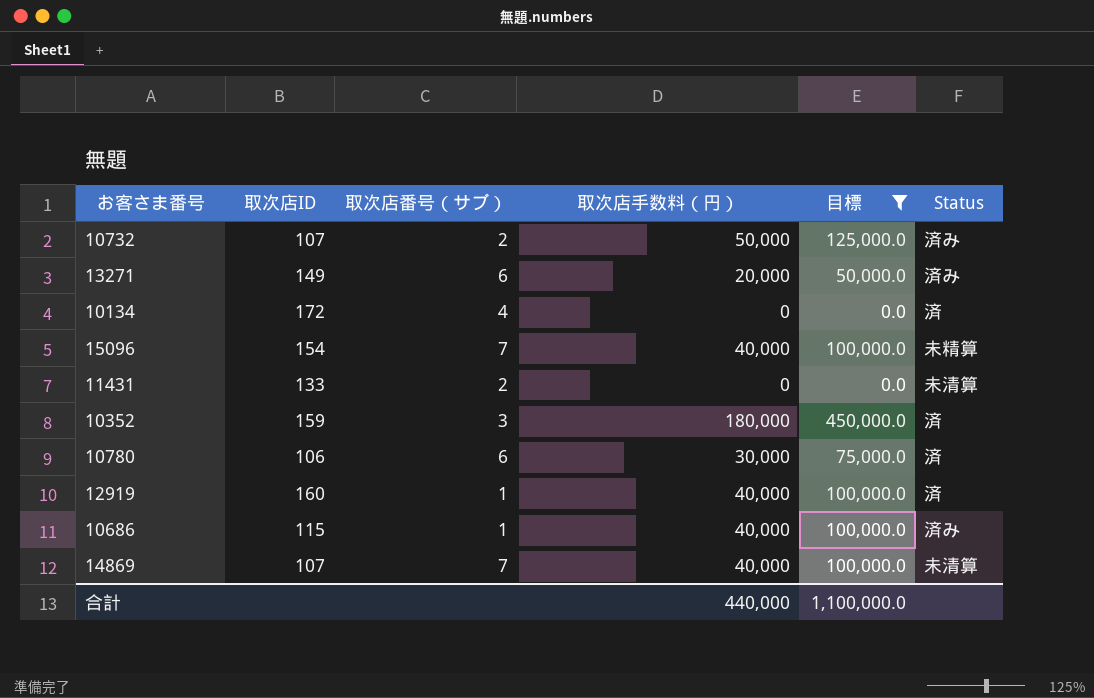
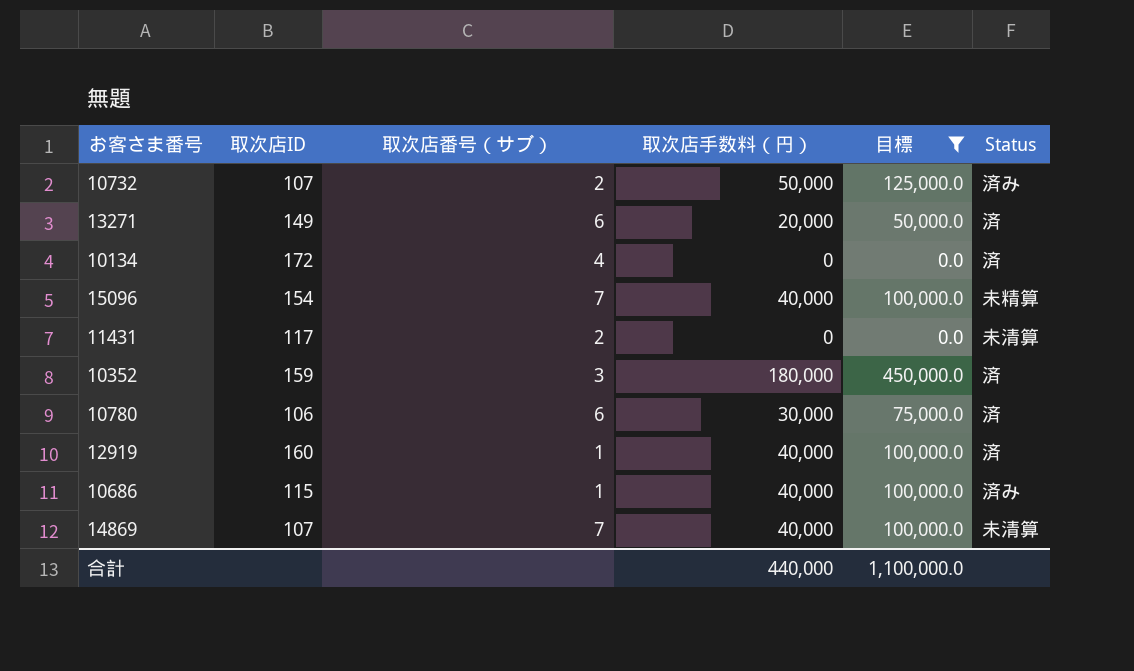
13271 | Status: 済み -> 済
11431 | 取次店ID: 133 -> 117

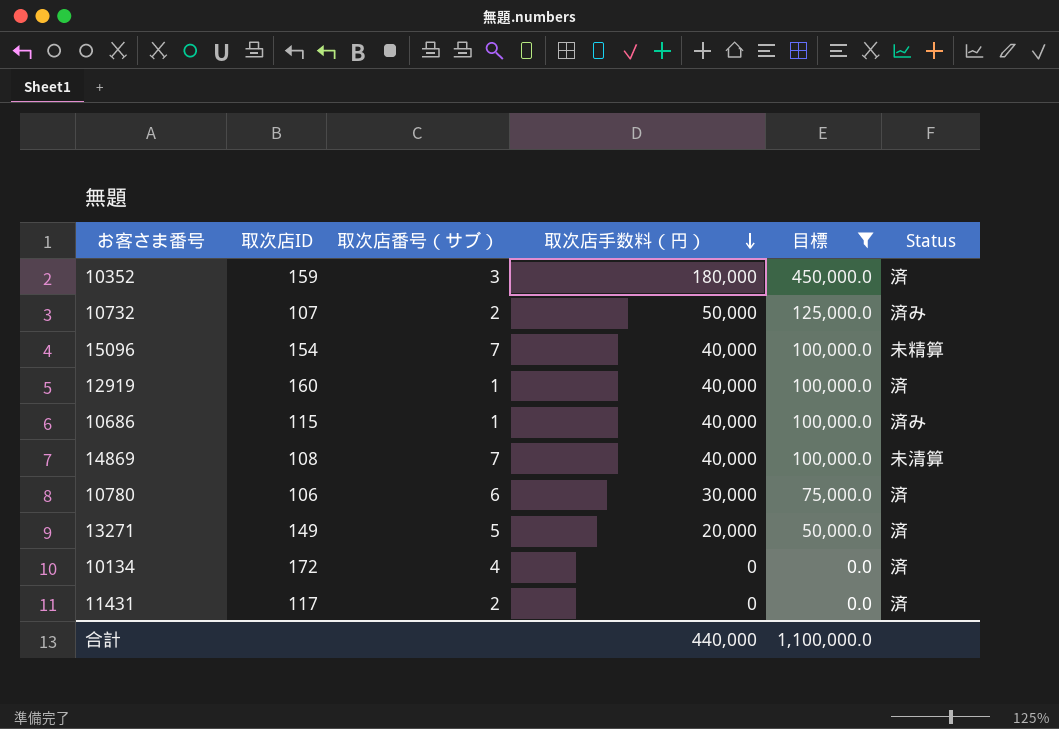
row order: none -> 取次店手数料（円） descending
14869 | 取次店ID: 107 -> 108
13271 | 取次店番号（サブ）: 6 -> 5
11431 | Status: 未清算 -> 済

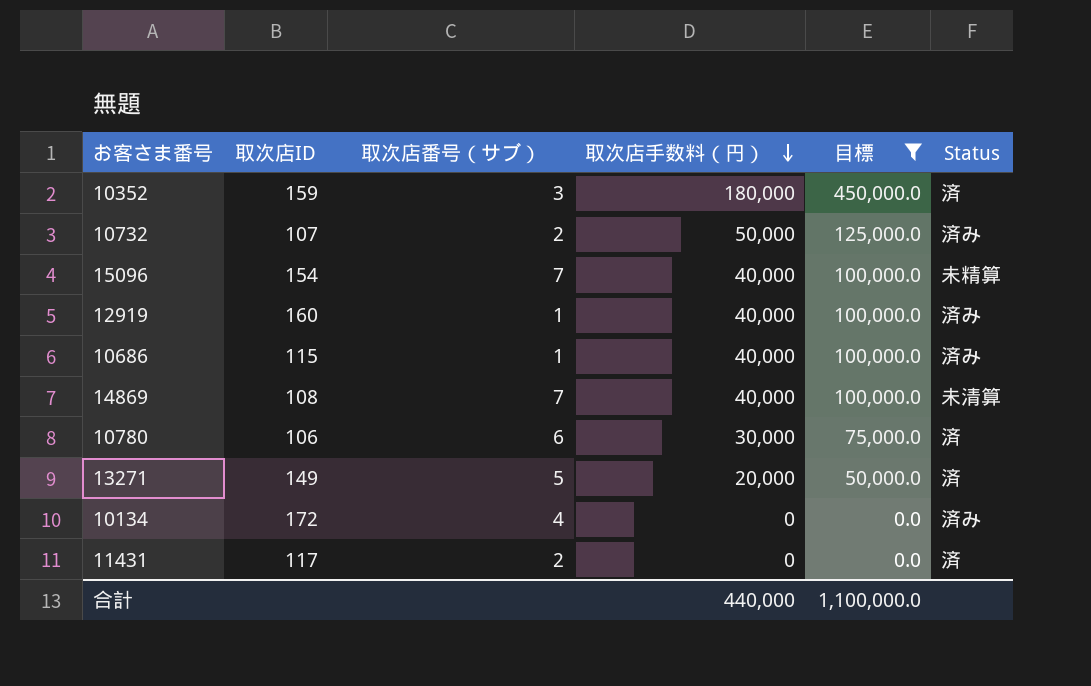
12919 | Status: 済 -> 済み
10134 | Status: 済 -> 済み

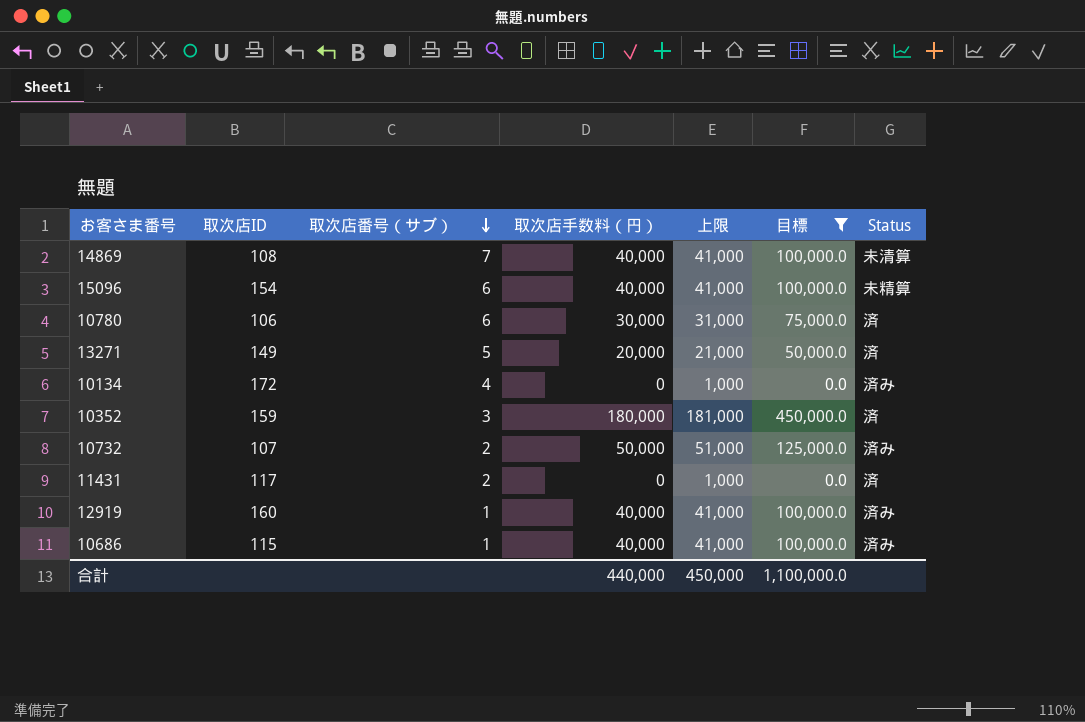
row order: 取次店手数料（円） descending -> 取次店番号（サブ） descending
column 上限 | formula: none -> [取次店手数料（円）] + 1000
15096 | 取次店番号（サブ）: 7 -> 6

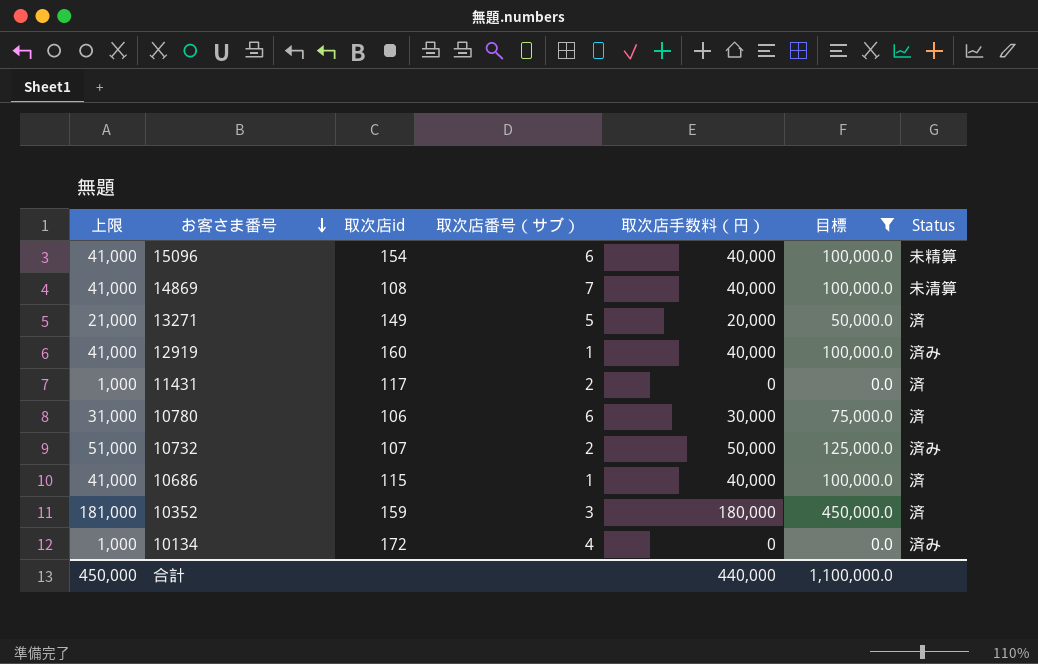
row order: 取次店番号（サブ） descending -> お客さま番号 descending
column 上限 | position: 5 -> 1
column name: 取次店ID -> 取次店id
10686 | Status: 済み -> 済

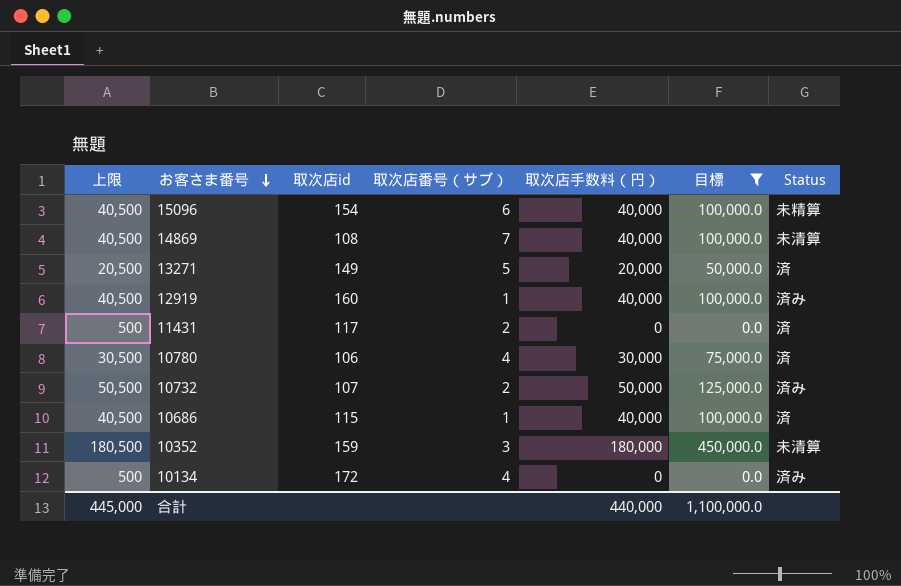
column 上限 | formula: [取次店手数料（円）] + 1000 -> [取次店手数料（円）] + 500
10780 | 取次店番号（サブ）: 6 -> 4
10352 | Status: 済 -> 未清算
合計 | 上限: 450,000 -> 445,000

